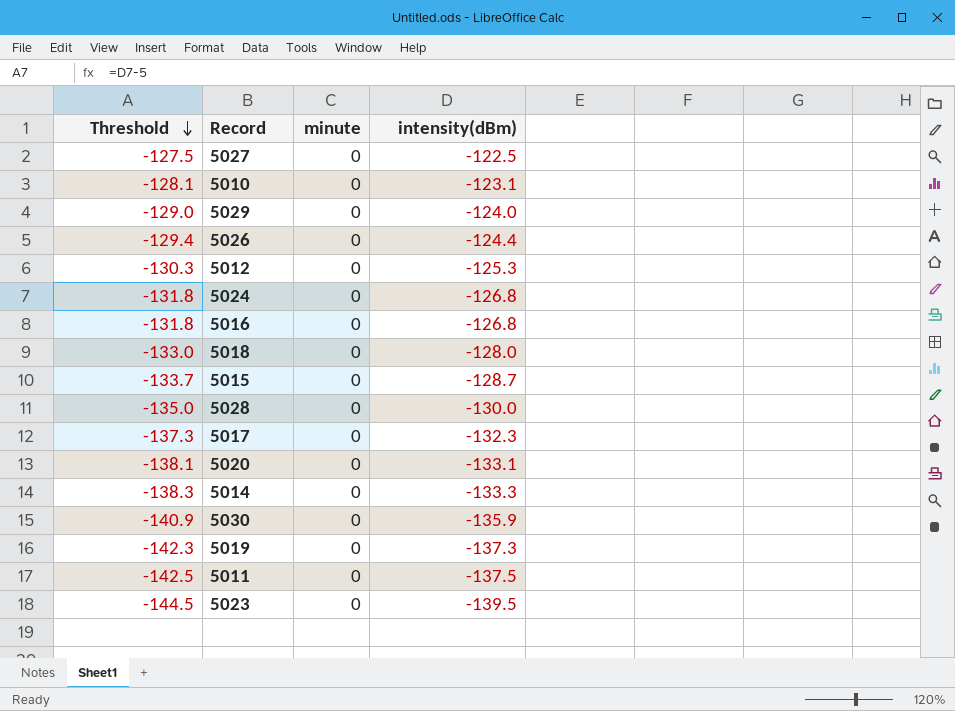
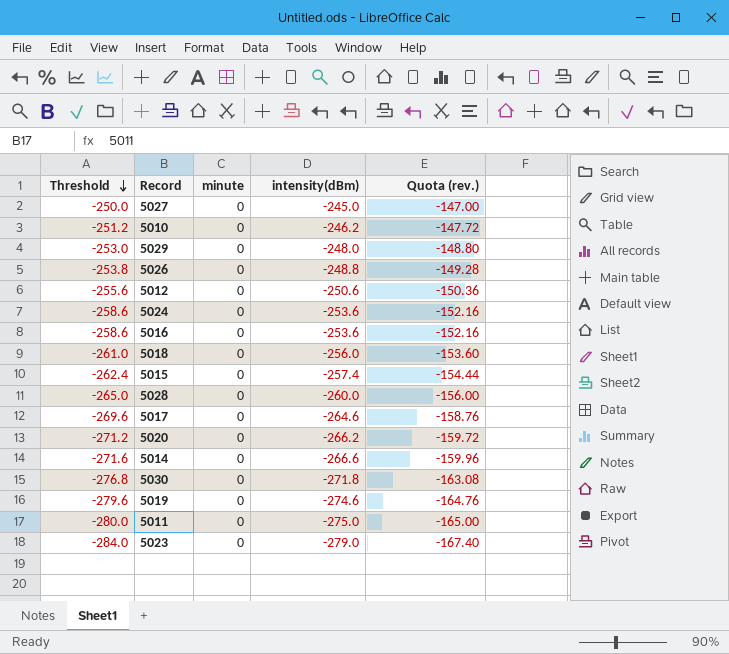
column Quota (rev.) | formula: none -> [intensity(dBm)] * 0.6
5027 | Threshold: -127.5 -> -250.0
5027 | intensity(dBm): -122.5 -> -245.0
5010 | Threshold: -128.1 -> -251.2
5010 | intensity(dBm): -123.1 -> -246.2
5029 | Threshold: -129.0 -> -253.0
5029 | intensity(dBm): -124.0 -> -248.0
5026 | Threshold: -129.4 -> -253.8
5026 | intensity(dBm): -124.4 -> -248.8
5012 | Threshold: -130.3 -> -255.6
5012 | intensity(dBm): -125.3 -> -250.6
5024 | Threshold: -131.8 -> -258.6
5024 | intensity(dBm): -126.8 -> -253.6
5016 | Threshold: -131.8 -> -258.6
5016 | intensity(dBm): -126.8 -> -253.6
5018 | Threshold: -133.0 -> -261.0
5018 | intensity(dBm): -128.0 -> -256.0
5015 | Threshold: -133.7 -> -262.4
5015 | intensity(dBm): -128.7 -> -257.4
5028 | Threshold: -135.0 -> -265.0
5028 | intensity(dBm): -130.0 -> -260.0
5017 | Threshold: -137.3 -> -269.6
5017 | intensity(dBm): -132.3 -> -264.6
5020 | Threshold: -138.1 -> -271.2
5020 | intensity(dBm): -133.1 -> -266.2
5014 | Threshold: -138.3 -> -271.6
5014 | intensity(dBm): -133.3 -> -266.6
5030 | Threshold: -140.9 -> -276.8
5030 | intensity(dBm): -135.9 -> -271.8
5019 | Threshold: -142.3 -> -279.6
5019 | intensity(dBm): -137.3 -> -274.6
5011 | Threshold: -142.5 -> -280.0
5011 | intensity(dBm): -137.5 -> -275.0
5023 | Threshold: -144.5 -> -284.0
5023 | intensity(dBm): -139.5 -> -279.0

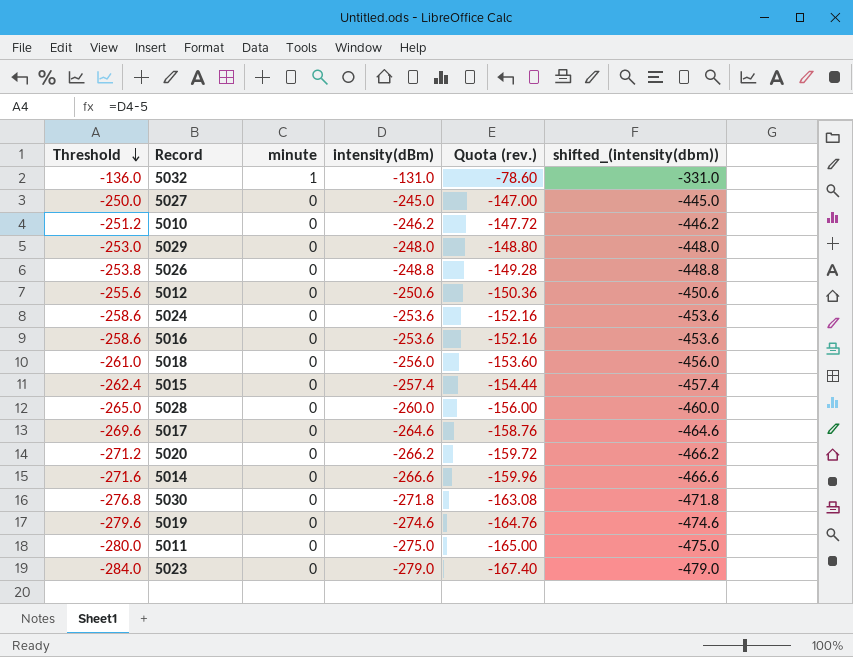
column shifted_(intensity(dbm)) | formula: none -> [intensity(dBm)] - 200
row 5032: none -> -136.0 | 1 | -131.0 | -78.60 | -331.0

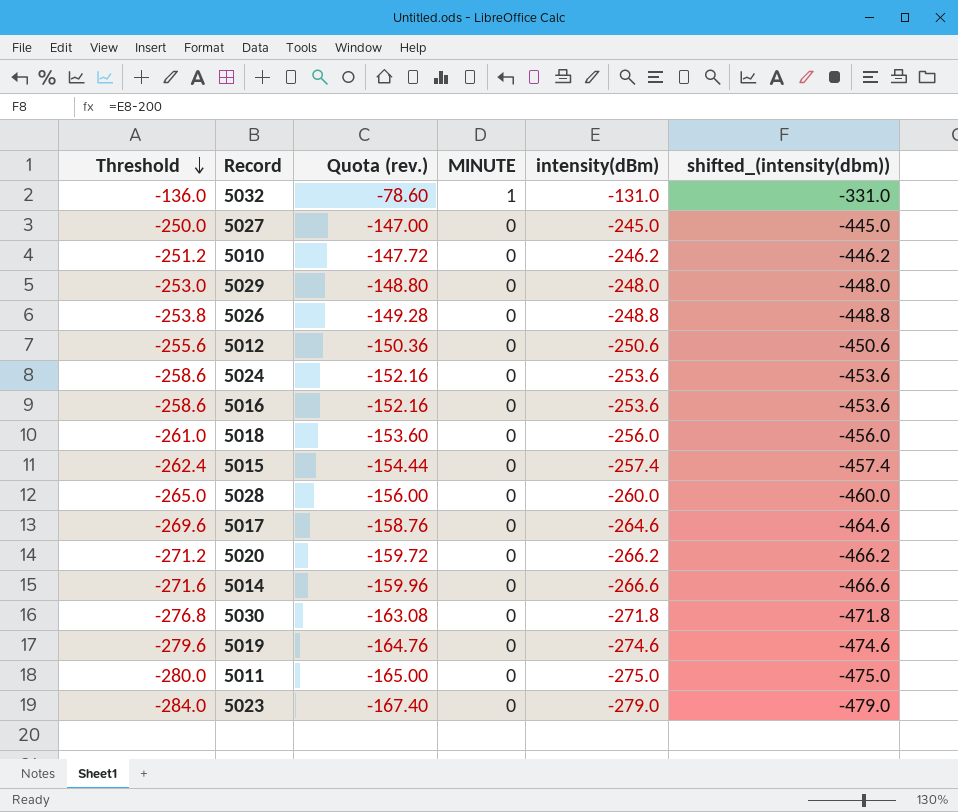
column Quota (rev.) | position: 5 -> 3
column name: minute -> MINUTE

